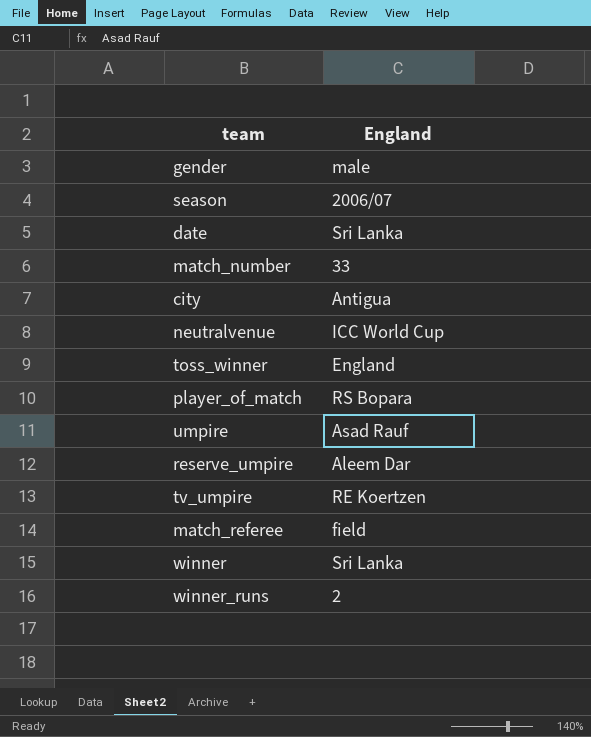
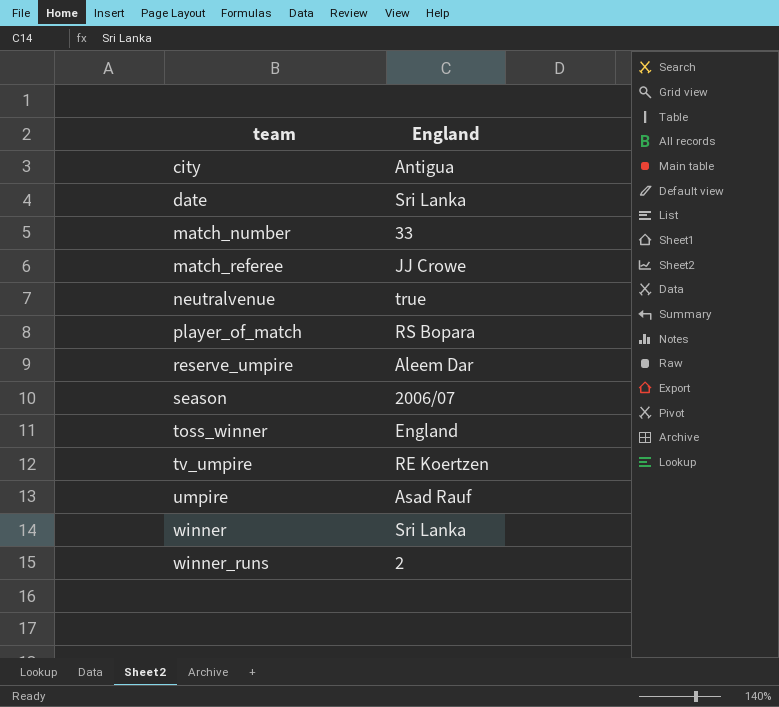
row order: none -> team ascending
row gender: male -> none
match_referee | England: field -> JJ Crowe
neutralvenue | England: ICC World Cup -> true

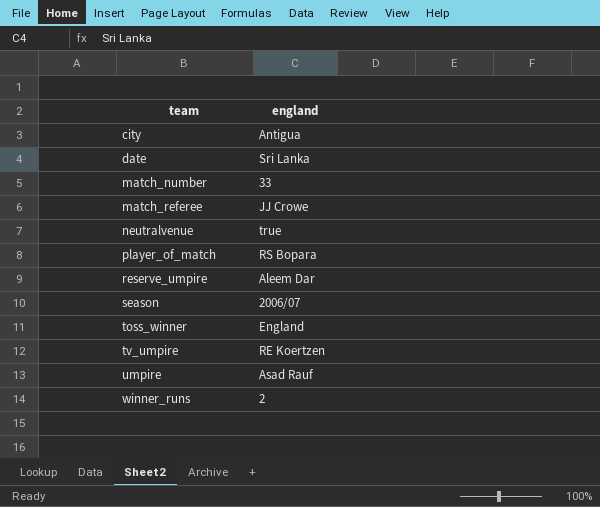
column name: England -> england
row winner: Sri Lanka -> none

